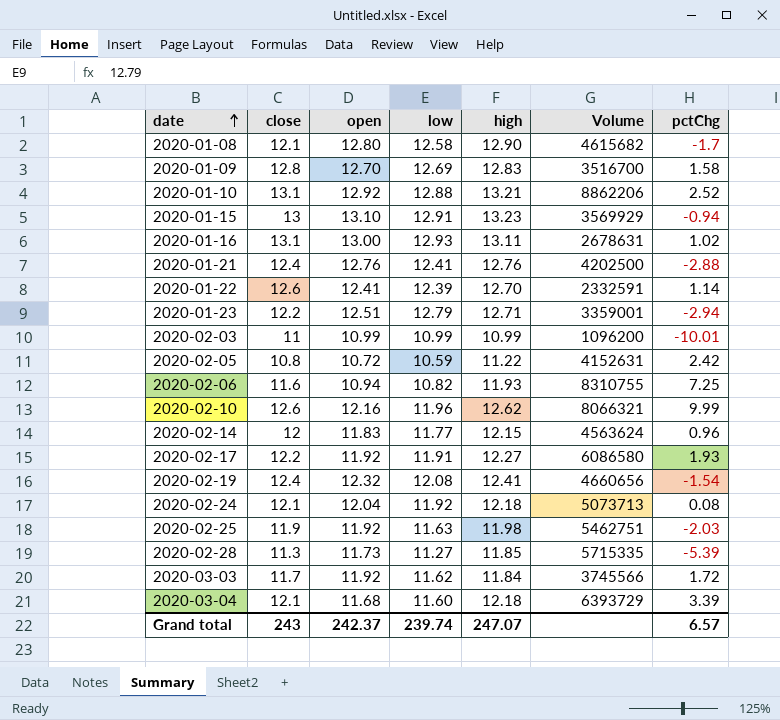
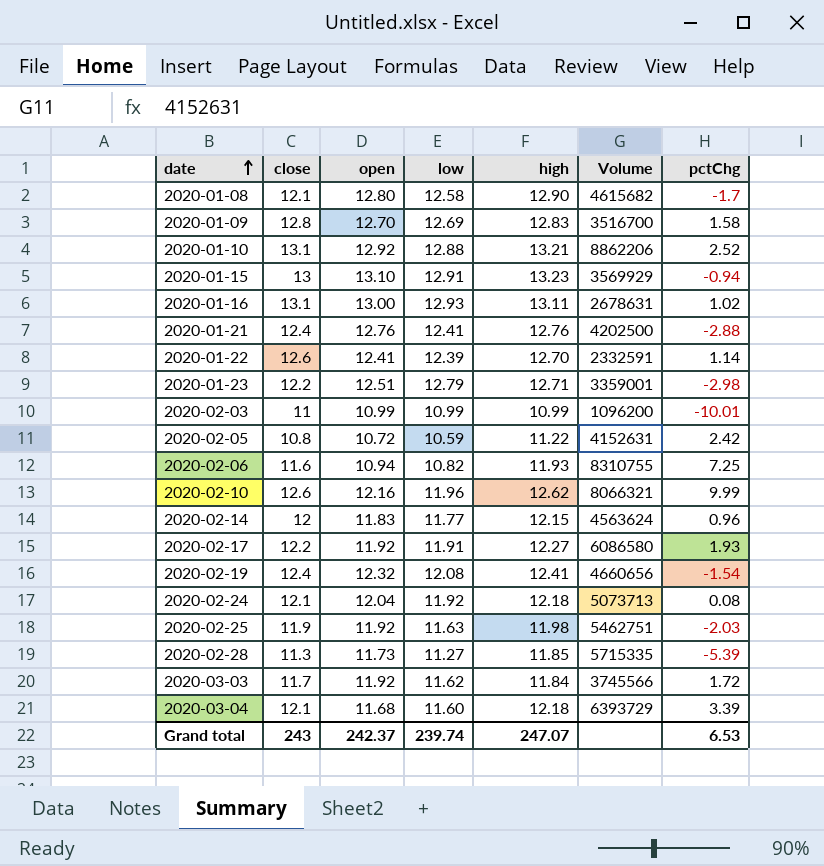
2020-01-23 | pctChg: -2.94 -> -2.98
Grand total | pctChg: 6.57 -> 6.53

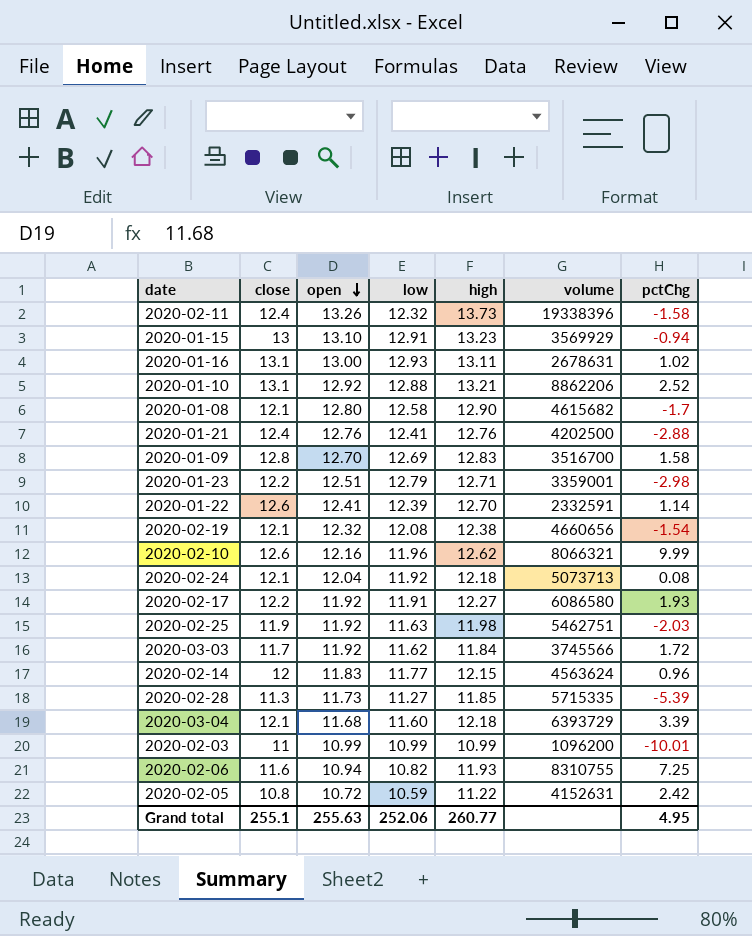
row order: date ascending -> open descending
column name: Volume -> volume
row 2020-02-11: none -> 12.4 | 13.26 | 12.32 | 13.73 | 19338396 | -1.58
2020-02-19 | close: 12.4 -> 12.1
2020-02-19 | high: 12.41 -> 12.38
Grand total | close: 243 -> 255.1
Grand total | open: 242.37 -> 255.63
Grand total | low: 239.74 -> 252.06
Grand total | high: 247.07 -> 260.77
Grand total | pctChg: 6.53 -> 4.95

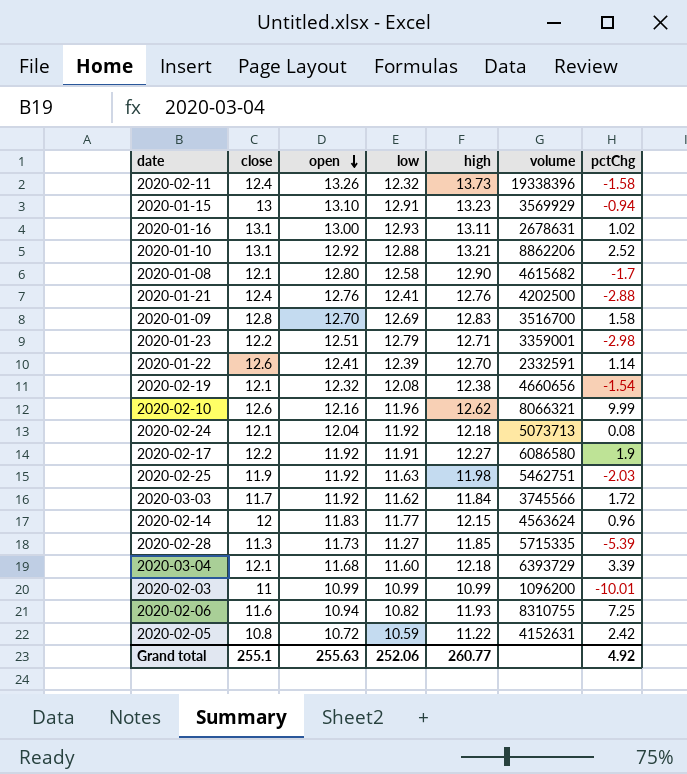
2020-02-17 | pctChg: 1.93 -> 1.9
Grand total | pctChg: 4.95 -> 4.92

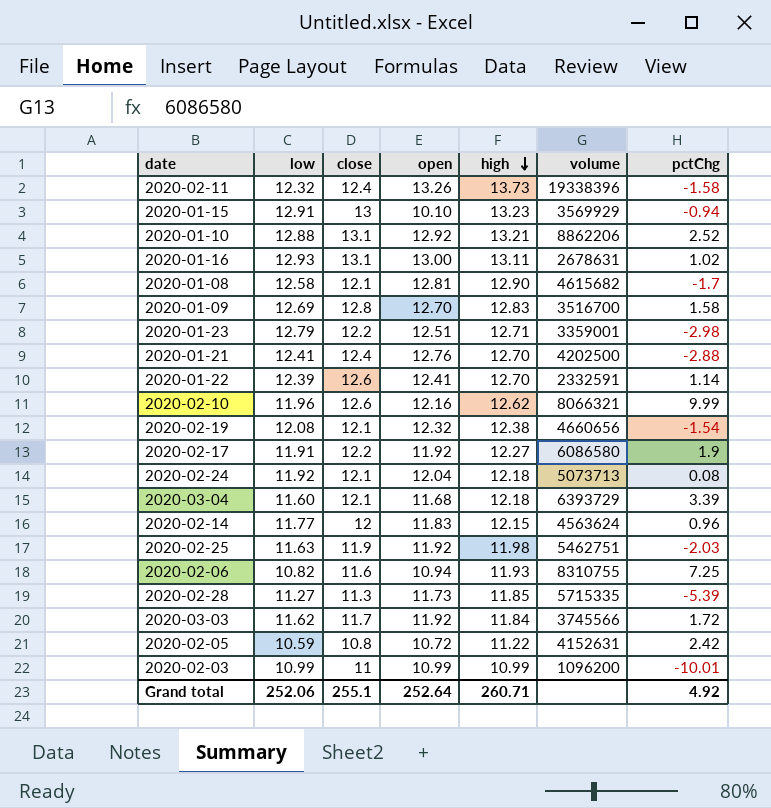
row order: open descending -> high descending
column low | position: 4 -> 2
2020-01-15 | open: 13.10 -> 10.10
2020-01-08 | open: 12.80 -> 12.81
2020-01-21 | high: 12.76 -> 12.70
Grand total | open: 255.63 -> 252.64
Grand total | high: 260.77 -> 260.71

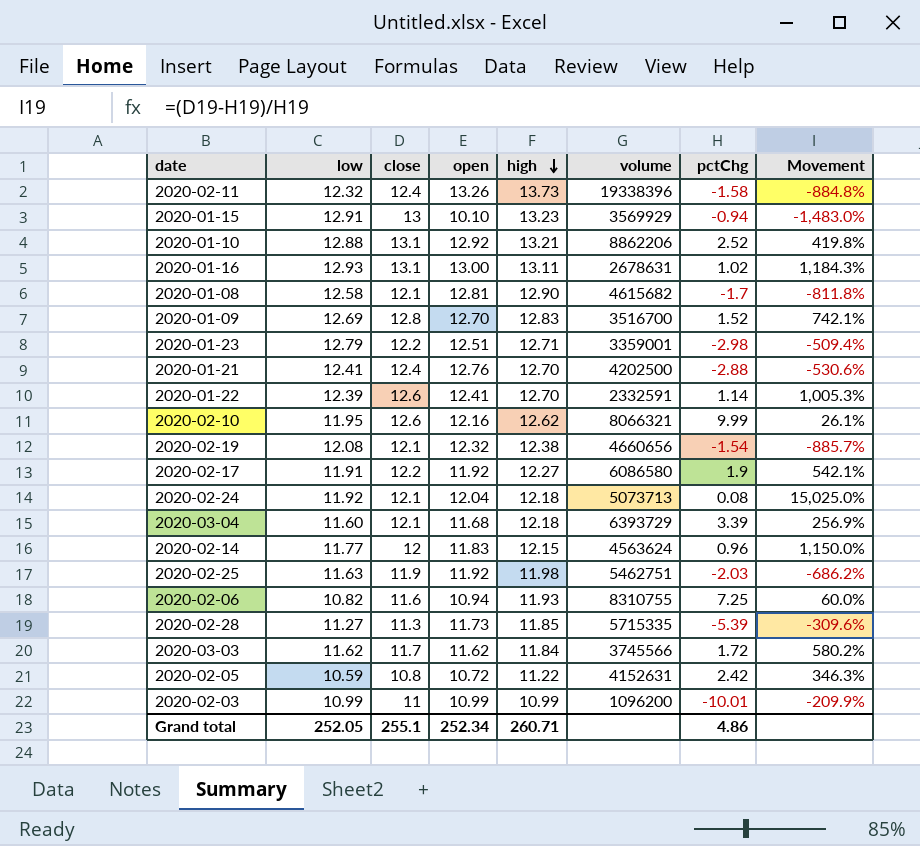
column Movement | formula: none -> ([close] - [pctChg]) / [pctChg]
2020-01-09 | pctChg: 1.58 -> 1.52
2020-02-10 | low: 11.96 -> 11.95
2020-03-03 | open: 11.92 -> 11.62
Grand total | low: 252.06 -> 252.05
Grand total | open: 252.64 -> 252.34
Grand total | pctChg: 4.92 -> 4.86

